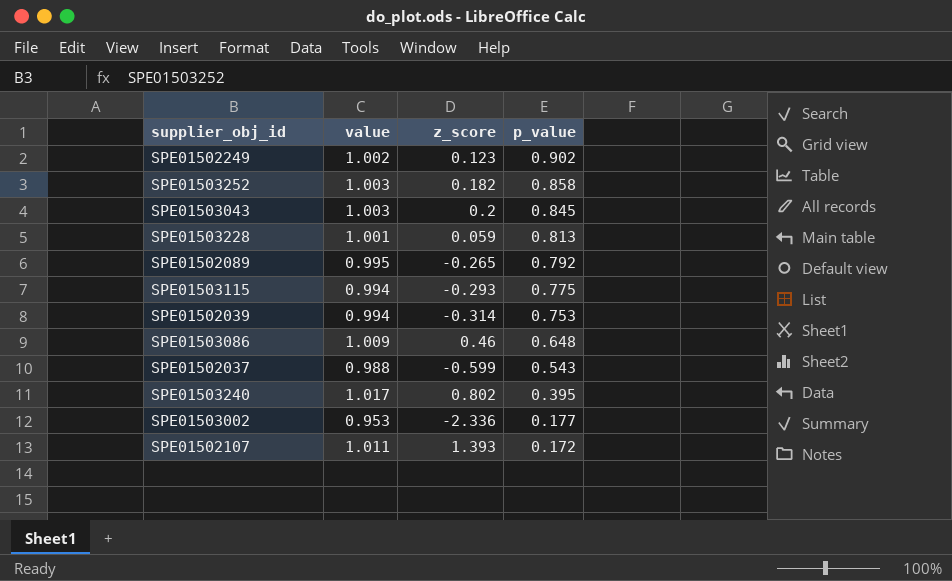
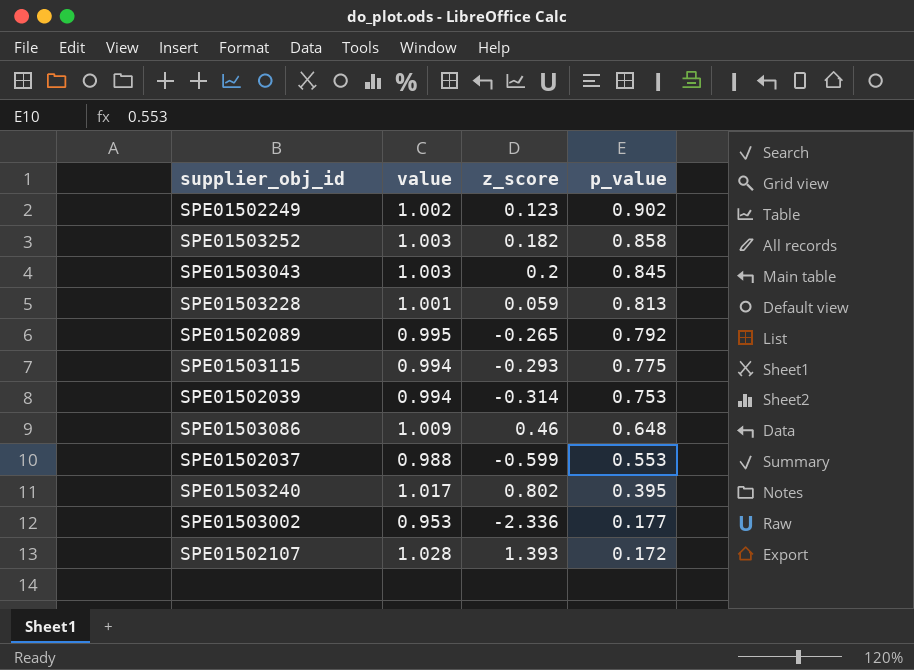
SPE01502037 | p_value: 0.543 -> 0.553
SPE01502107 | value: 1.011 -> 1.028

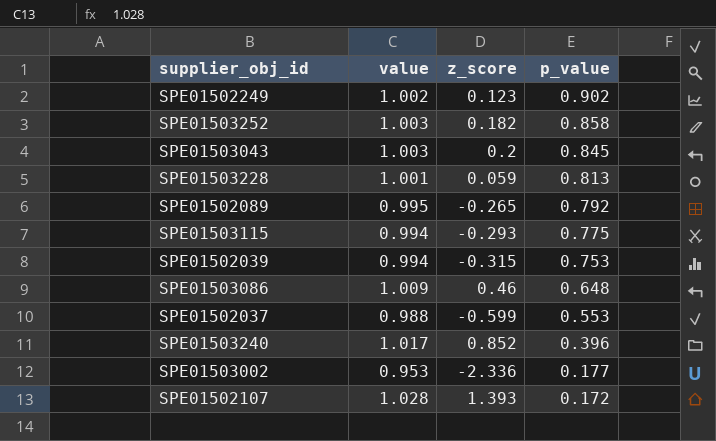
SPE01502039 | z_score: -0.314 -> -0.315
SPE01503240 | z_score: 0.802 -> 0.852
SPE01503240 | p_value: 0.395 -> 0.396

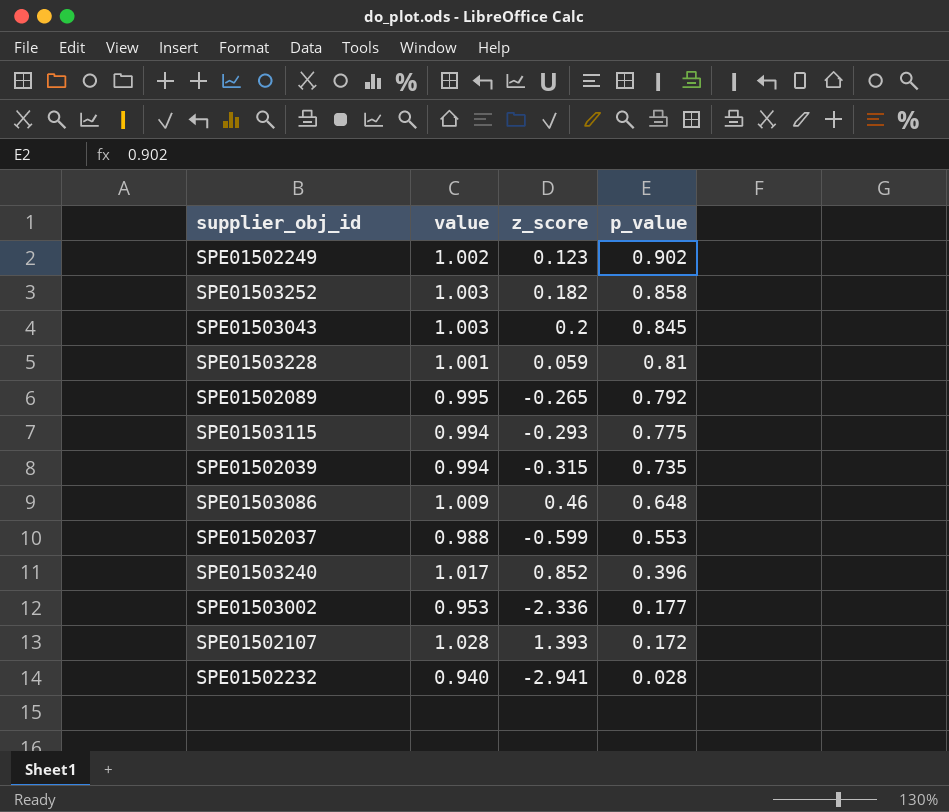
SPE01503228 | p_value: 0.813 -> 0.81
SPE01502039 | p_value: 0.753 -> 0.735
row SPE01502232: none -> 0.940 | -2.941 | 0.028

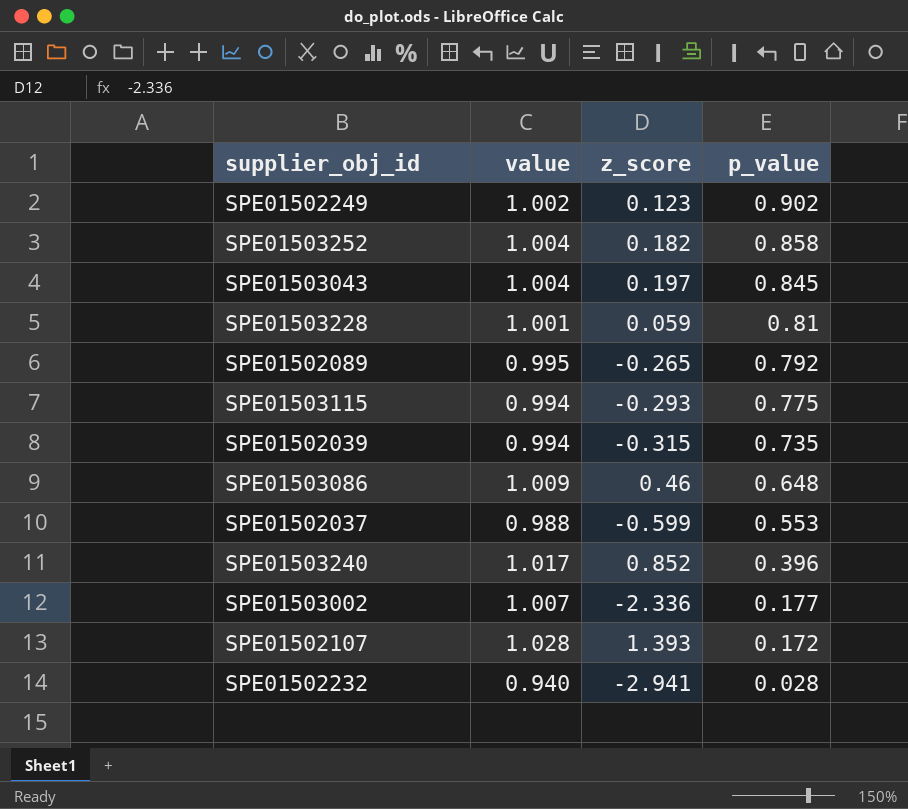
SPE01503252 | value: 1.003 -> 1.004
SPE01503043 | value: 1.003 -> 1.004
SPE01503043 | z_score: 0.2 -> 0.197
SPE01503002 | value: 0.953 -> 1.007

